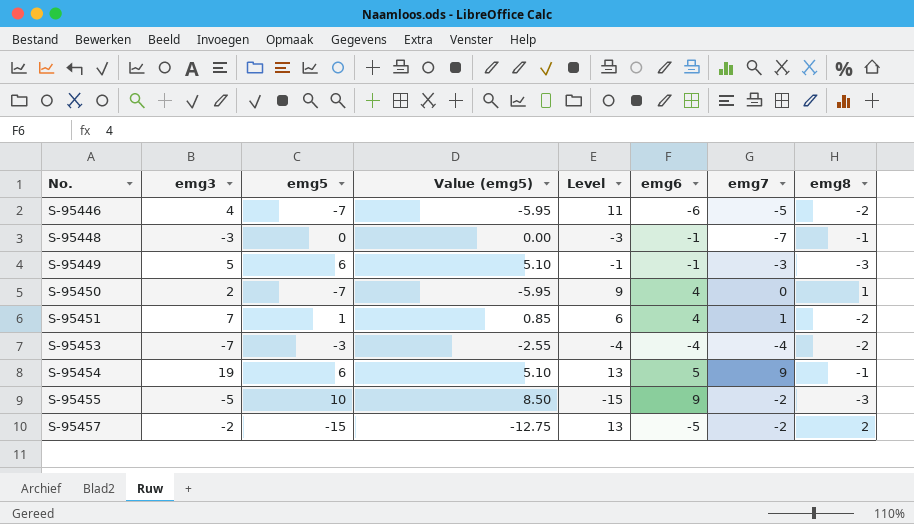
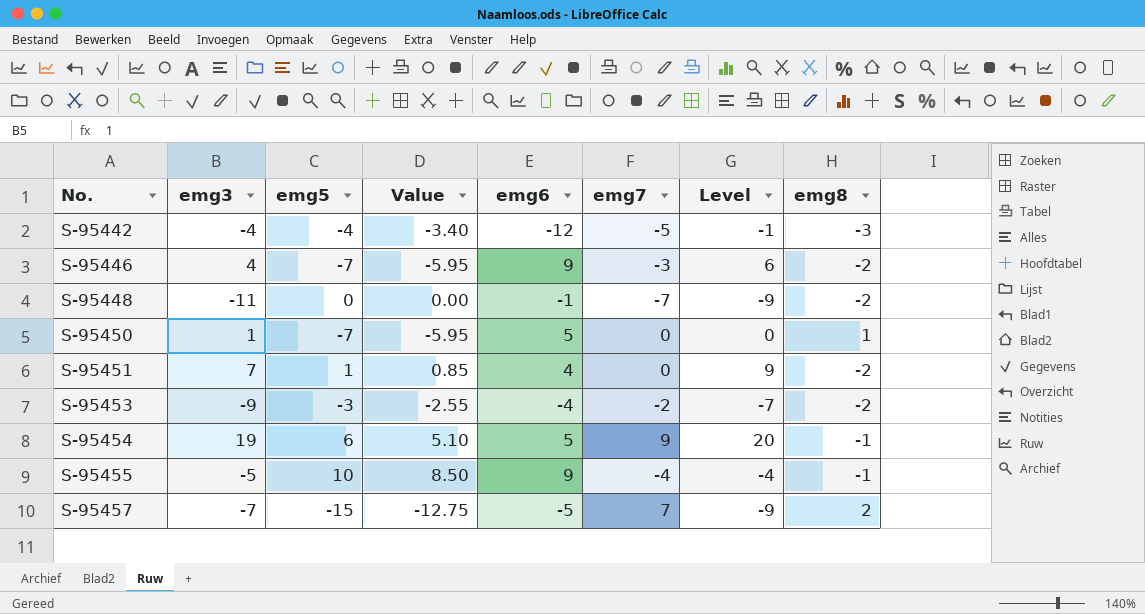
column name: Value (emg5) -> Value
column Level | formula: [emg3] - [emg5] -> [emg3] - [emg8]
column Level | position: 5 -> 7
row S-95449: 5 | 6 | 5.10 | -1 | -1 | -3 | -3 -> none
row S-95442: none -> -4 | -4 | -3.40 | -12 | -5 | -1 | -3
S-95446 | emg6: -6 -> 9
S-95446 | emg7: -5 -> -3
S-95448 | emg3: -3 -> -11
S-95448 | emg8: -1 -> -2
S-95450 | emg3: 2 -> 1
S-95450 | emg6: 4 -> 5
S-95451 | emg7: 1 -> 0
S-95453 | emg3: -7 -> -9
S-95453 | emg7: -4 -> -2
S-95455 | emg7: -2 -> -4
S-95455 | emg8: -3 -> -1
S-95457 | emg3: -2 -> -7
S-95457 | emg7: -2 -> 7

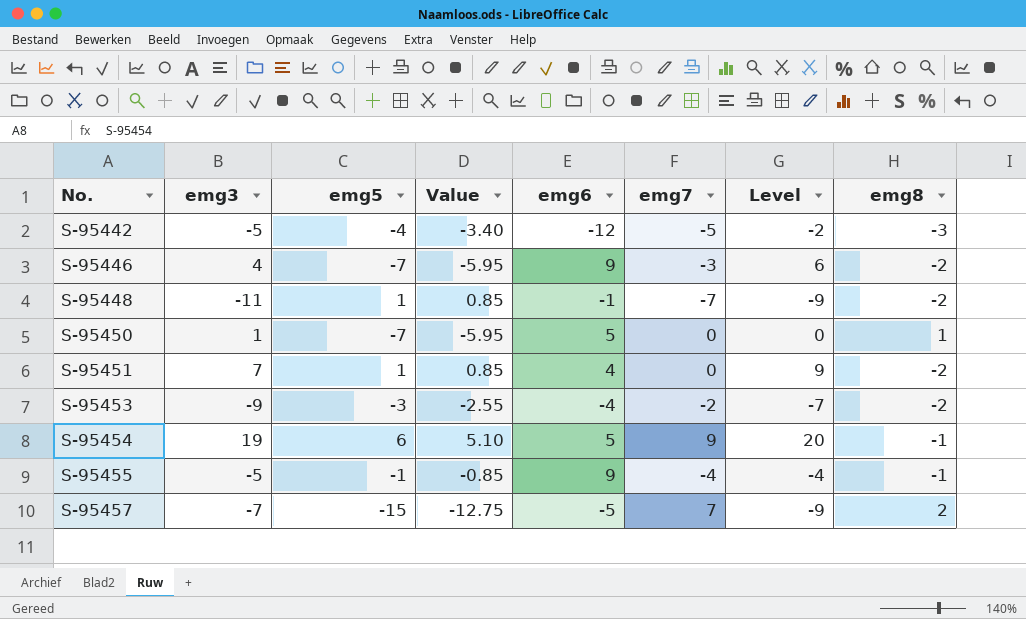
S-95442 | emg3: -4 -> -5
S-95442 | Level: -1 -> -2
S-95448 | emg5: 0 -> 1
S-95448 | Value: 0.00 -> 0.85
S-95455 | emg5: 10 -> -1
S-95455 | Value: 8.50 -> -0.85

